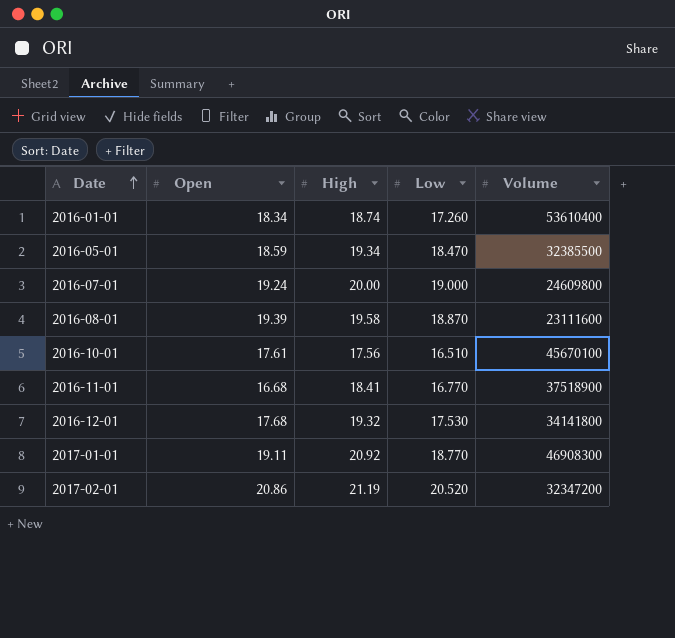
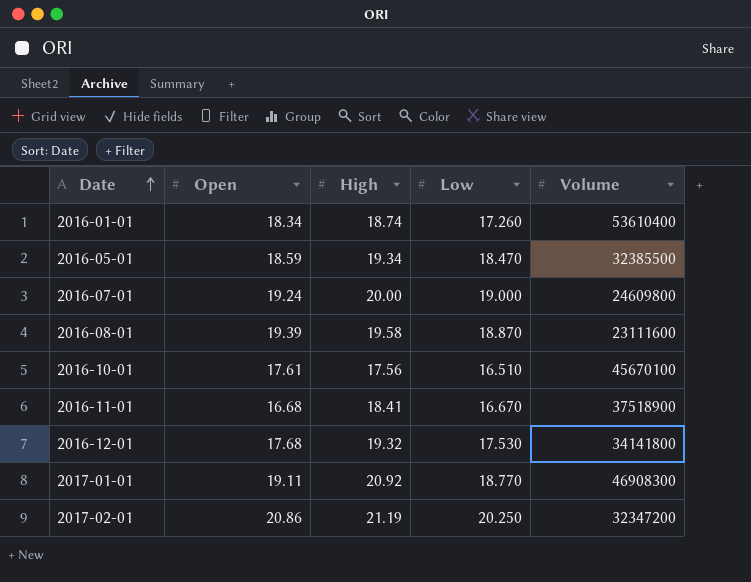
2016-11-01 | Low: 16.770 -> 16.670
2017-02-01 | Low: 20.520 -> 20.250

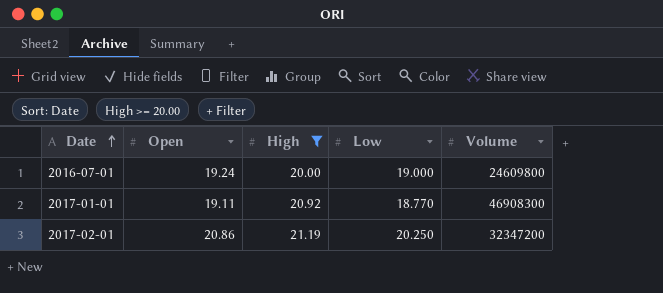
filter: none -> High >= 20.00

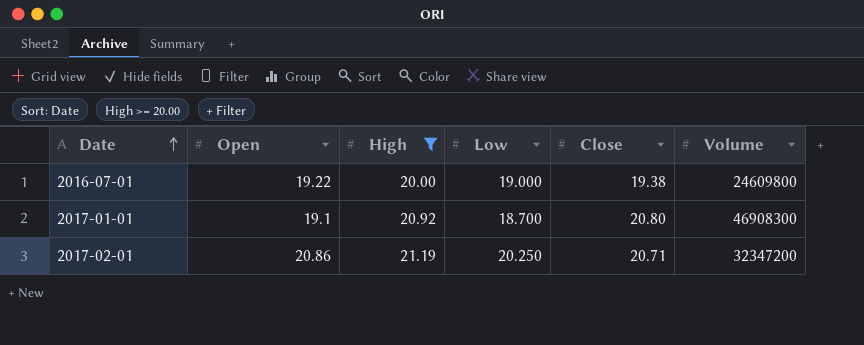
column Close | position: none -> 5
2016-07-01 | Open: 19.24 -> 19.22
2017-01-01 | Open: 19.11 -> 19.1
2017-01-01 | Low: 18.770 -> 18.700

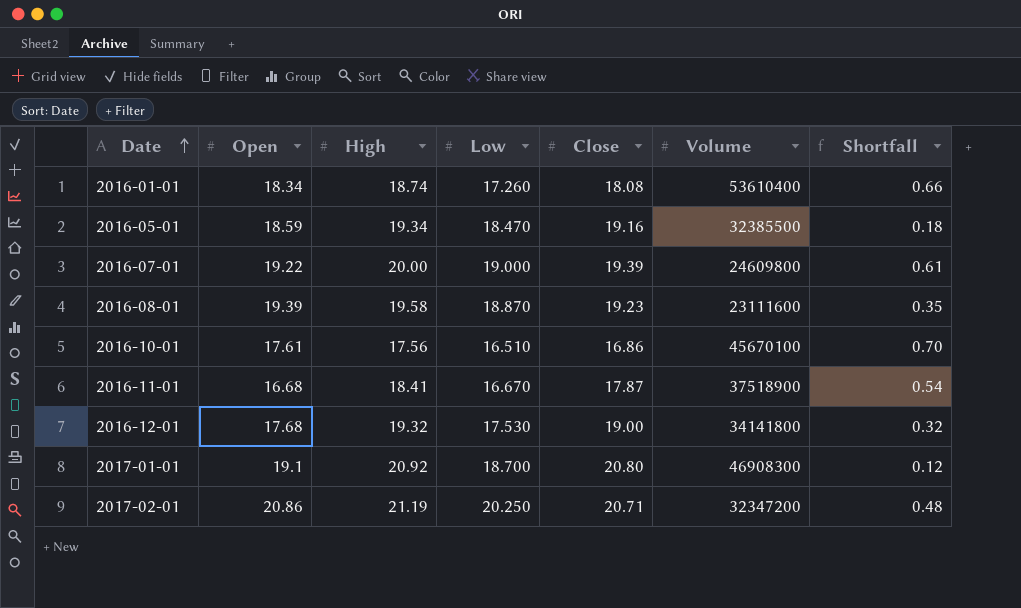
filter: High >= 20.00 -> none
column Shortfall | formula: none -> [High] - [Close]
2016-07-01 | Close: 19.38 -> 19.39

